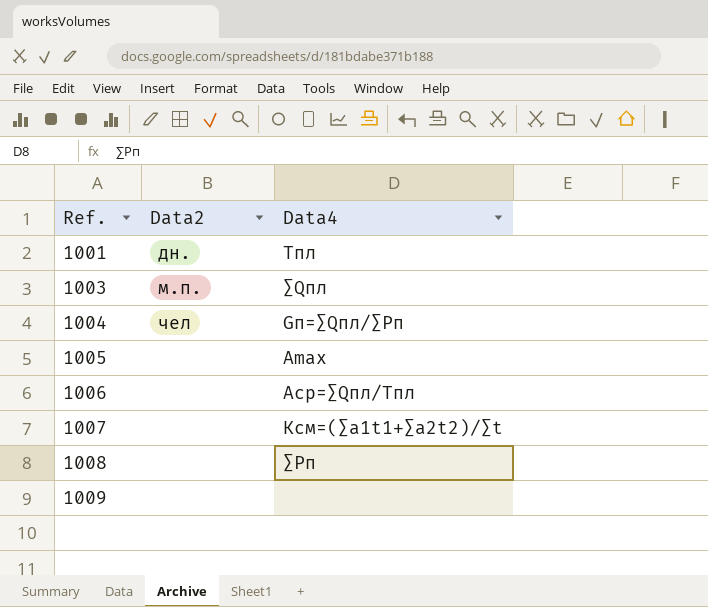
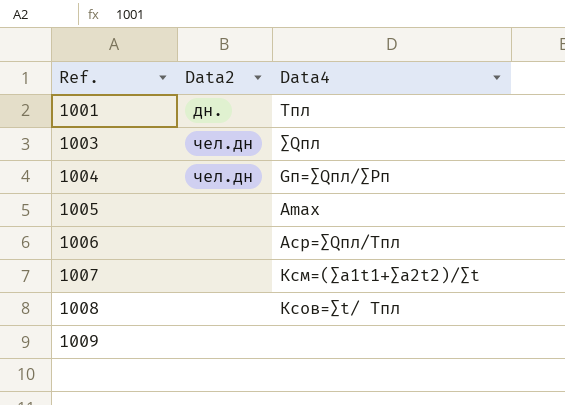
1003 | Data2: м.п. -> чел.дн
1004 | Data2: чел -> чел.дн
1008 | Data4: ∑Рп -> Ксов=∑t/ Тпл

